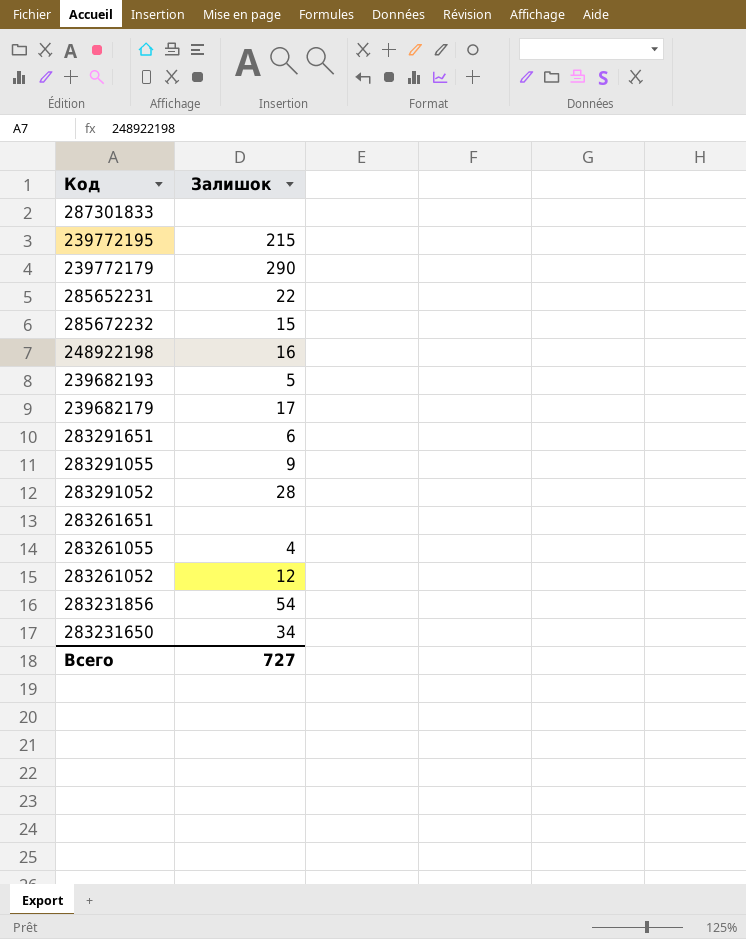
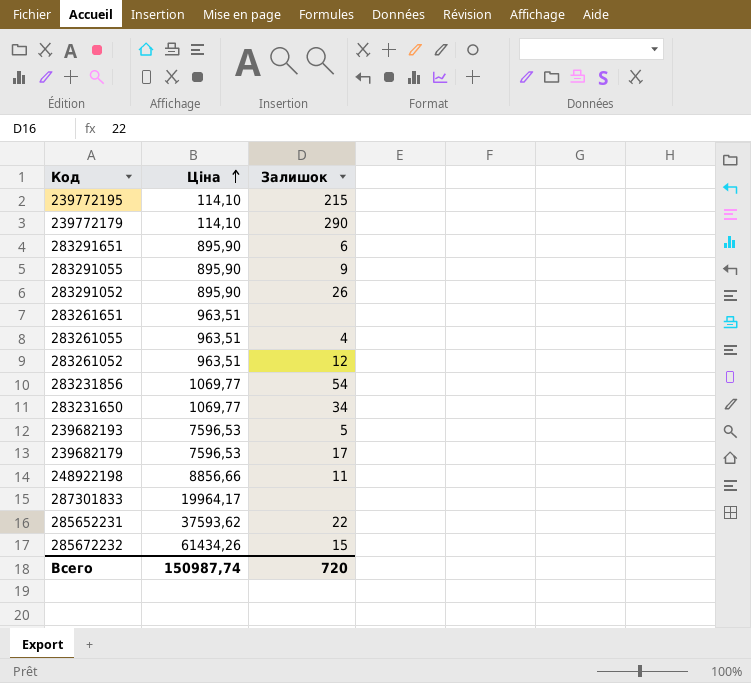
row order: none -> Ціна ascending
column Ціна | position: none -> 2
283291052 | Залишок: 28 -> 26
248922198 | Залишок: 16 -> 11
Всего | Залишок: 727 -> 720

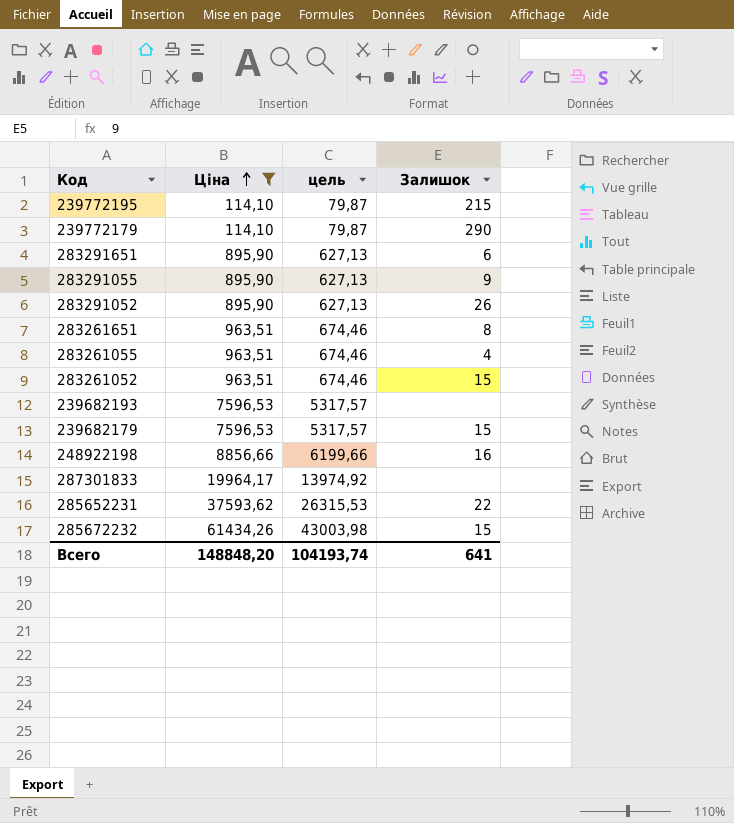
filter: none -> Ціна != 1069,77
column цель | formula: none -> [Ціна] * 0,7
283261651 | Залишок: none -> 8
283261052 | Залишок: 12 -> 15
239682193 | Залишок: 5 -> none
239682179 | Залишок: 17 -> 15
248922198 | Залишок: 11 -> 16
Всего | Ціна: 150987,74 -> 148848,20
Всего | Залишок: 720 -> 641

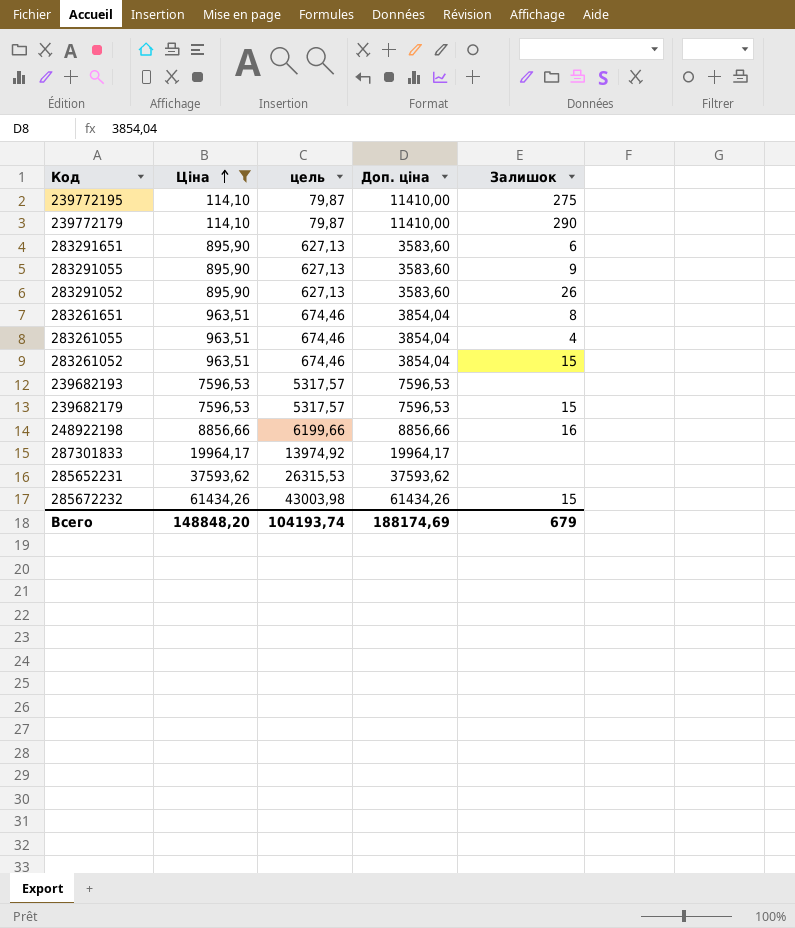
column Доп. ціна | position: none -> 4
239772195 | Залишок: 215 -> 275
285652231 | Залишок: 22 -> none
Всего | Залишок: 641 -> 679

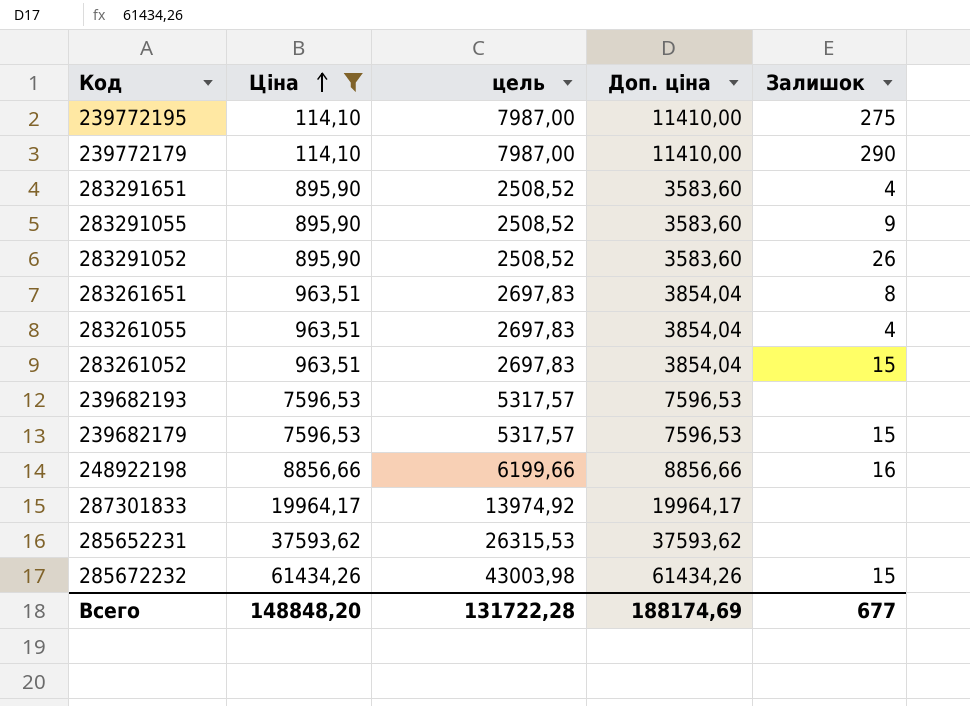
column цель | formula: [Ціна] * 0,7 -> [Доп. ціна] * 0,7
283291651 | Залишок: 6 -> 4
Всего | цель: 104193,74 -> 131722,28
Всего | Залишок: 679 -> 677

